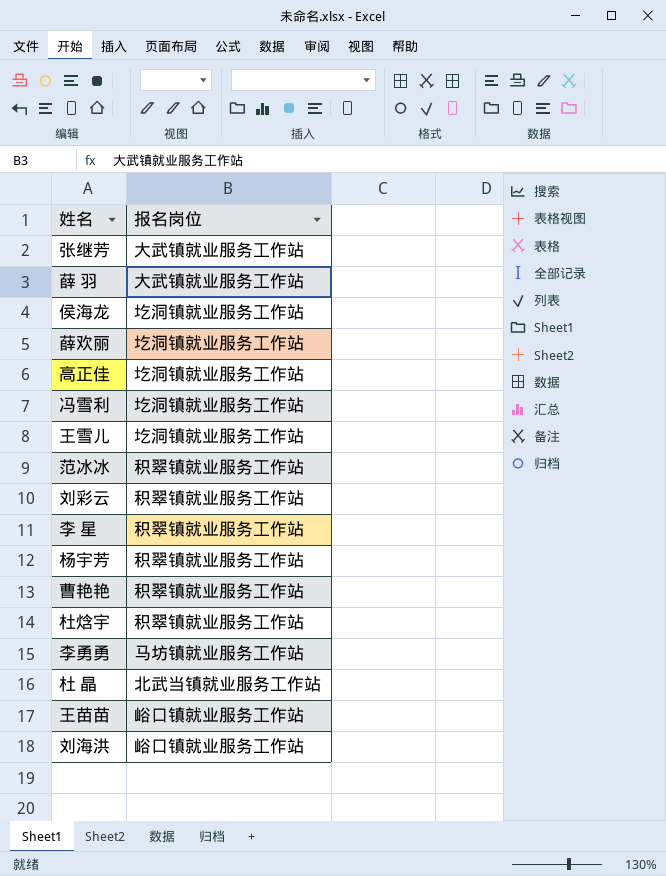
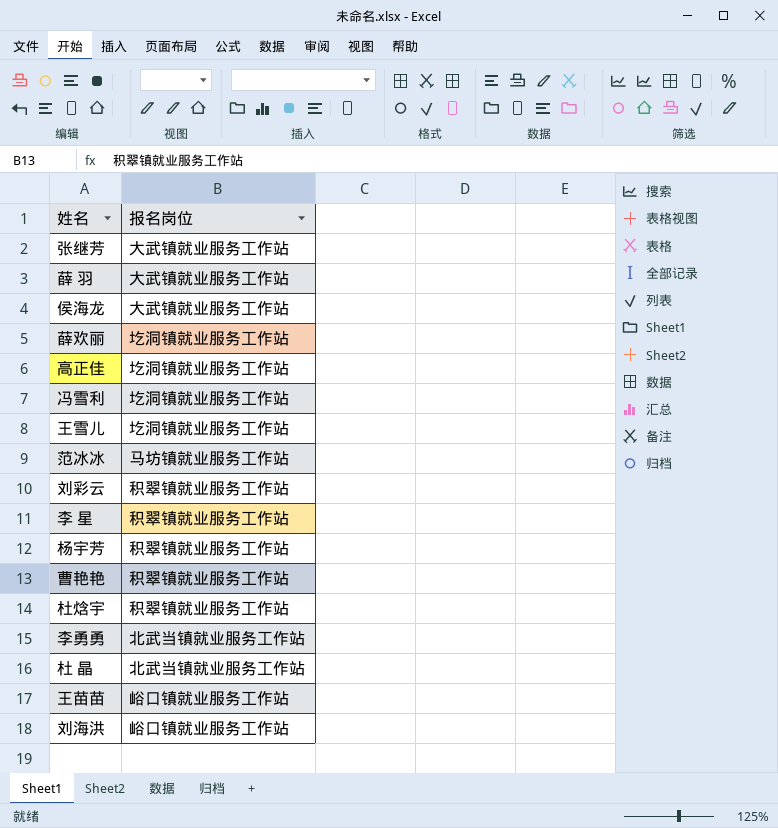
侯海龙 | 报名岗位: 圪洞镇就业服务工作站 -> 大武镇就业服务工作站
范冰冰 | 报名岗位: 积翠镇就业服务工作站 -> 马坊镇就业服务工作站
李勇勇 | 报名岗位: 马坊镇就业服务工作站 -> 北武当镇就业服务工作站

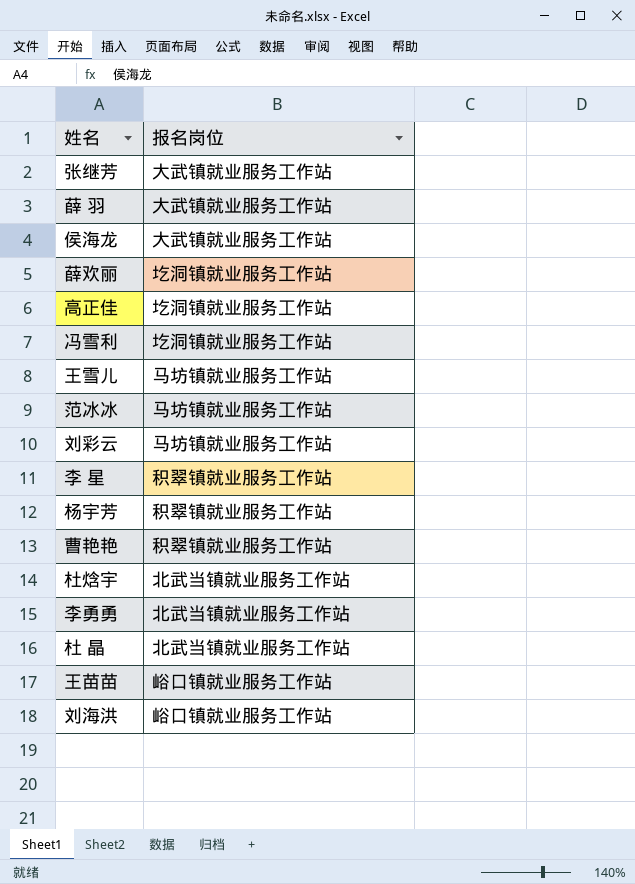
王雪儿 | 报名岗位: 圪洞镇就业服务工作站 -> 马坊镇就业服务工作站
刘彩云 | 报名岗位: 积翠镇就业服务工作站 -> 马坊镇就业服务工作站
杜焓宇 | 报名岗位: 积翠镇就业服务工作站 -> 北武当镇就业服务工作站

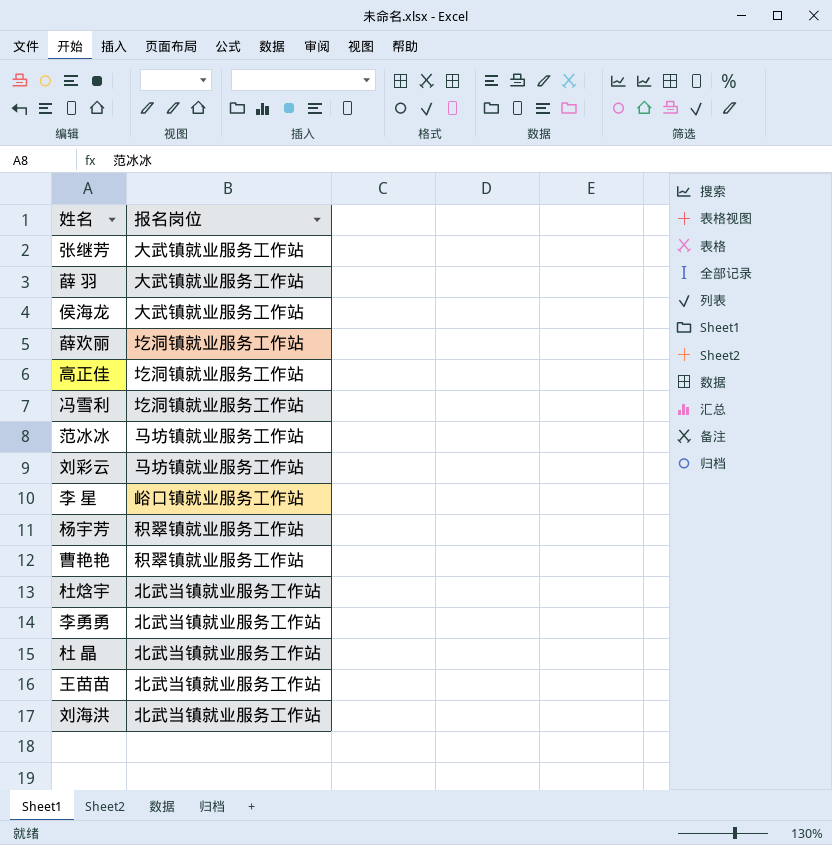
row 王雪儿: 马坊镇就业服务工作站 -> none
李 星 | 报名岗位: 积翠镇就业服务工作站 -> 峪口镇就业服务工作站
王苗苗 | 报名岗位: 峪口镇就业服务工作站 -> 北武当镇就业服务工作站
刘海洪 | 报名岗位: 峪口镇就业服务工作站 -> 北武当镇就业服务工作站

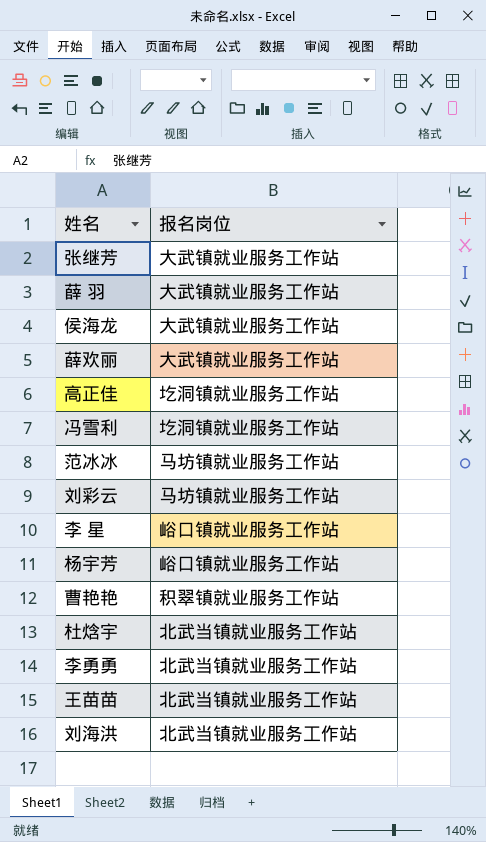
row 杜 晶: 北武当镇就业服务工作站 -> none
薛欢丽 | 报名岗位: 圪洞镇就业服务工作站 -> 大武镇就业服务工作站
杨宇芳 | 报名岗位: 积翠镇就业服务工作站 -> 峪口镇就业服务工作站

